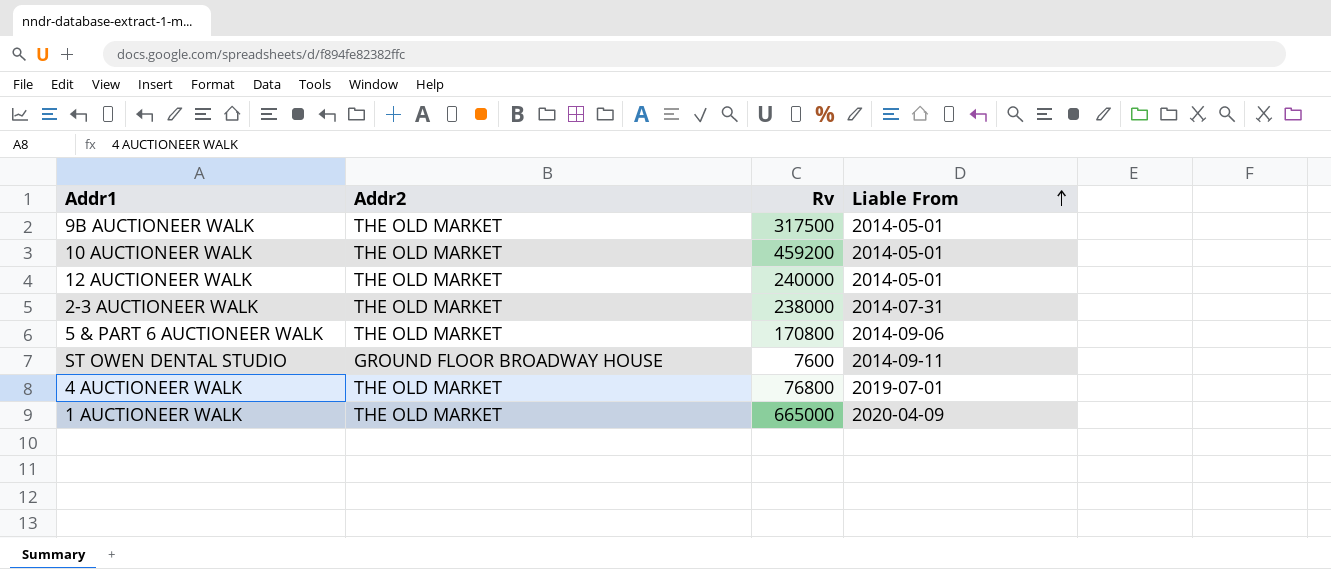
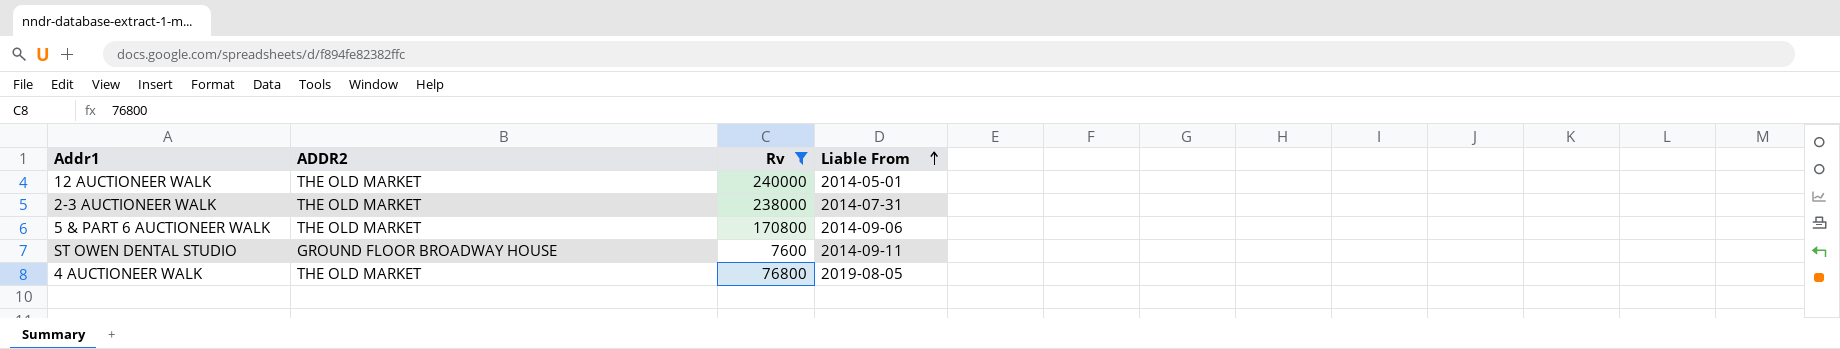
filter: none -> Rv <= 240000
column name: Addr2 -> ADDR2
4 AUCTIONEER WALK | Liable From: 2019-07-01 -> 2019-08-05

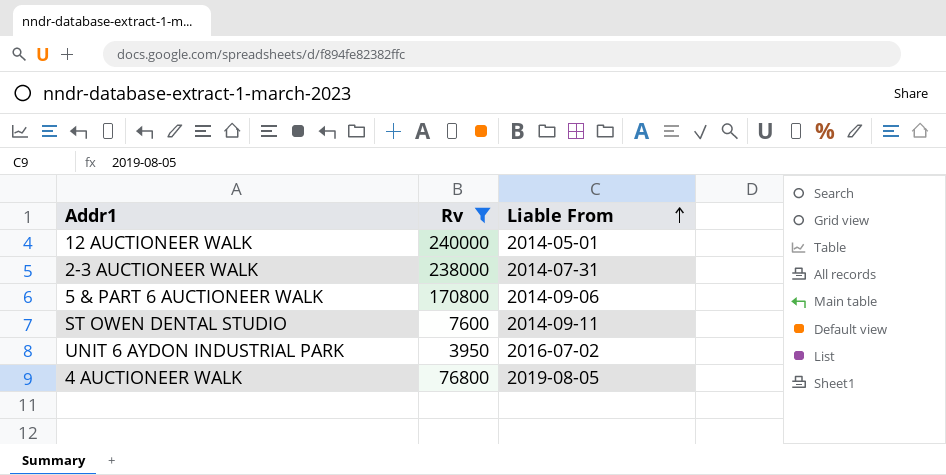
column ADDR2 | position: 2 -> none
row UNIT 6 AYDON INDUSTRIAL PARK: none -> 3950 | 2016-07-02

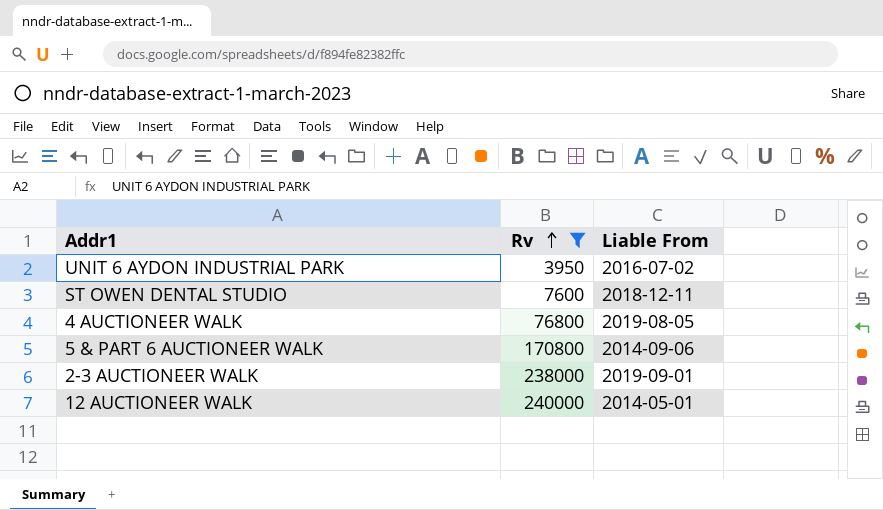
row order: Liable From ascending -> Rv ascending
ST OWEN DENTAL STUDIO | Liable From: 2014-09-11 -> 2018-12-11
2-3 AUCTIONEER WALK | Liable From: 2014-07-31 -> 2019-09-01

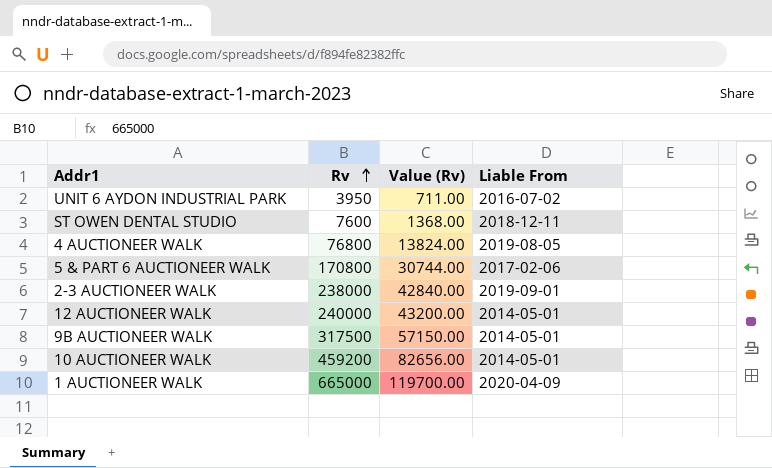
filter: Rv <= 240000 -> none
column Value (Rv) | formula: none -> [Rv] * 0.18
5 & PART 6 AUCTIONEER WALK | Liable From: 2014-09-06 -> 2017-02-06

